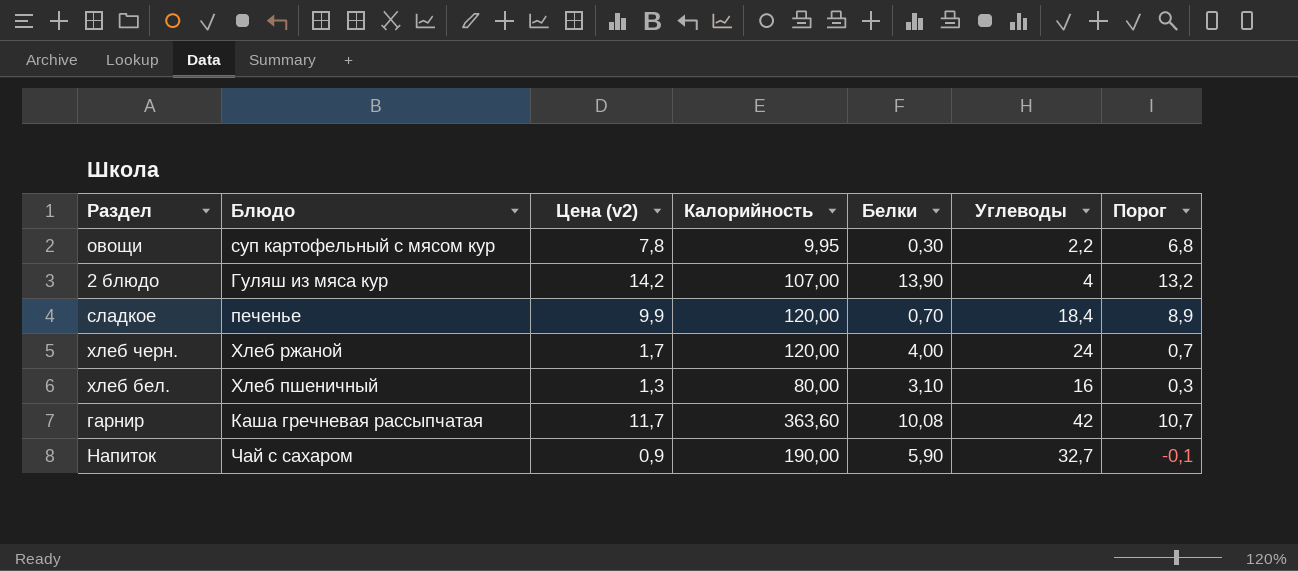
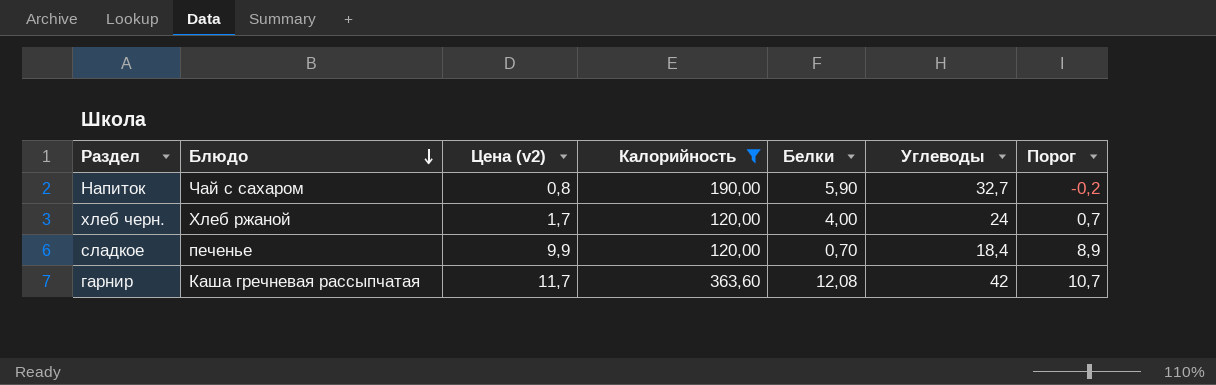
filter: none -> Калорийность >= 120,00
row order: none -> Блюдо descending
Напиток | Цена (v2): 0,9 -> 0,8
Напиток | Порог: -0,1 -> -0,2
гарнир | Белки: 10,08 -> 12,08

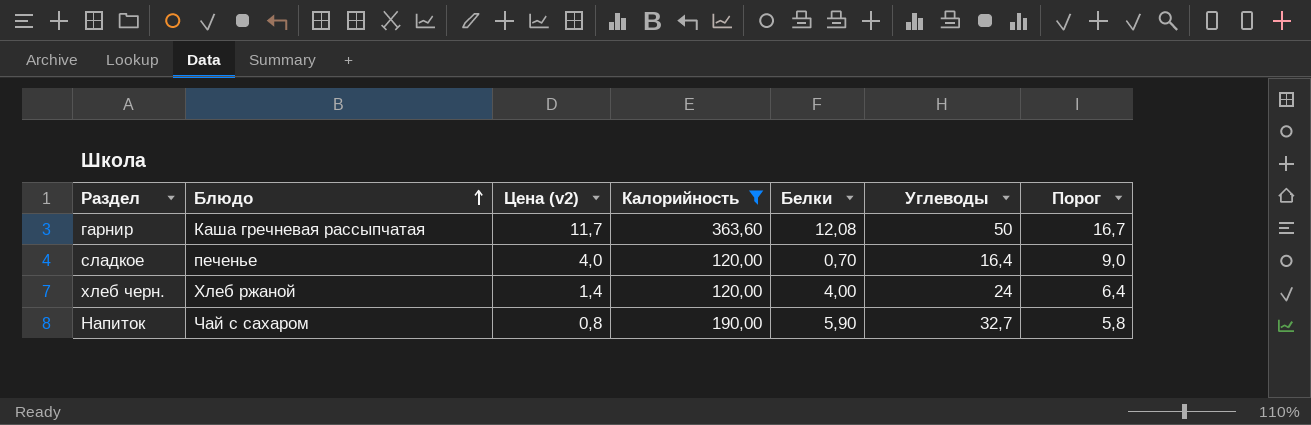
row order: Блюдо descending -> Блюдо ascending
column Порог | formula: [Цена (v2)] - 1 -> [Цена (v2)] + 5
гарнир | Углеводы: 42 -> 50
сладкое | Цена (v2): 9,9 -> 4,0
сладкое | Углеводы: 18,4 -> 16,4
хлеб черн. | Цена (v2): 1,7 -> 1,4

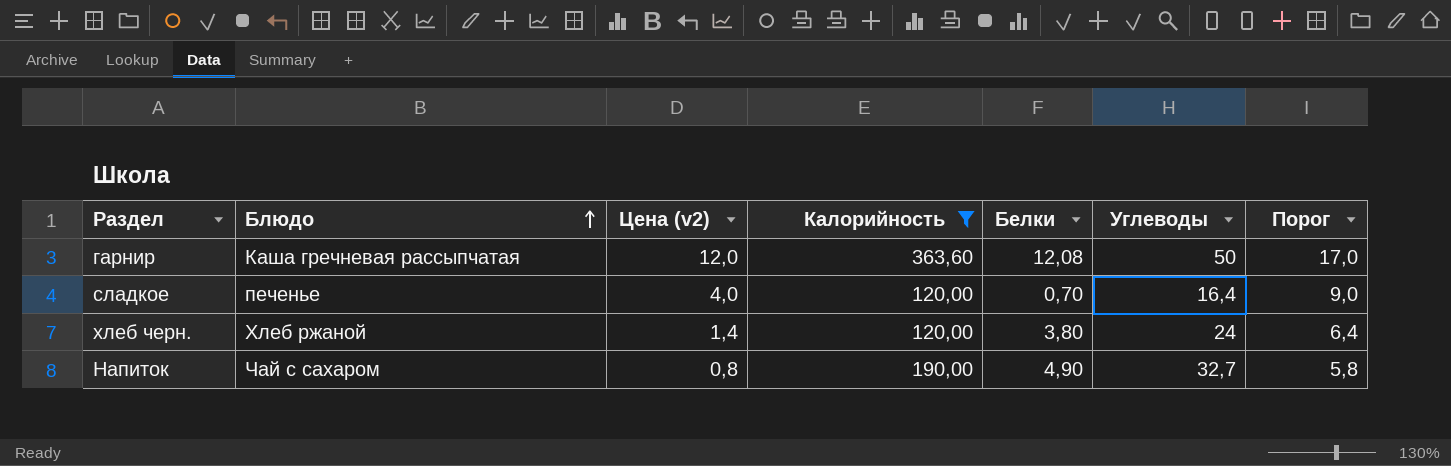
гарнир | Цена (v2): 11,7 -> 12,0
гарнир | Порог: 16,7 -> 17,0
хлеб черн. | Белки: 4,00 -> 3,80
Напиток | Белки: 5,90 -> 4,90

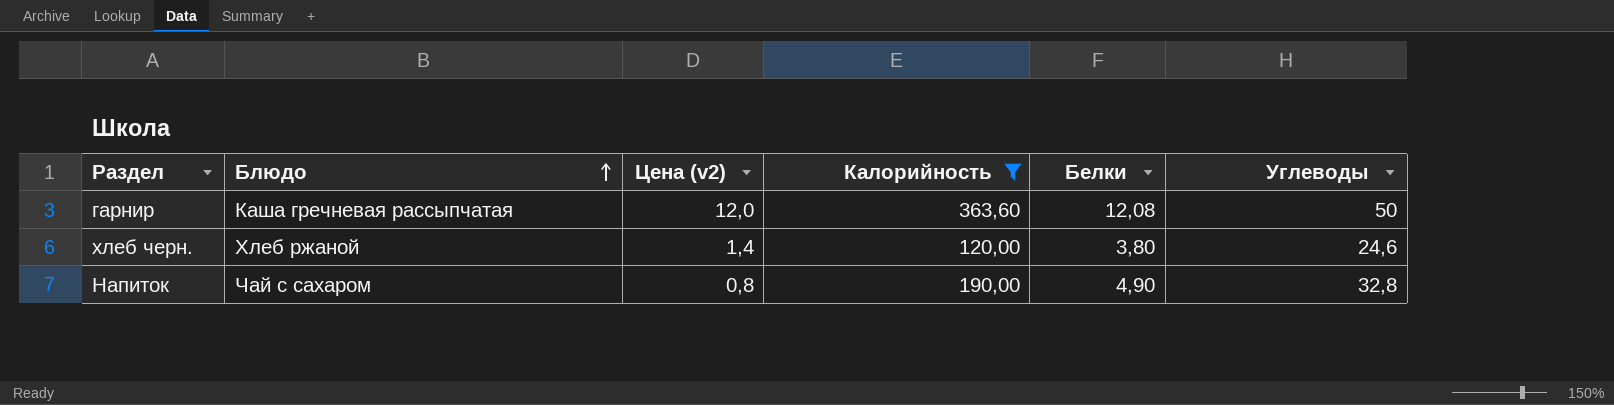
column Порог | formula: [Цена (v2)] + 5 -> none
row сладкое: печенье | 4,0 | 120,00 | 0,70 | 16,4 | 9,0 -> none
хлеб черн. | Углеводы: 24 -> 24,6
Напиток | Углеводы: 32,7 -> 32,8

